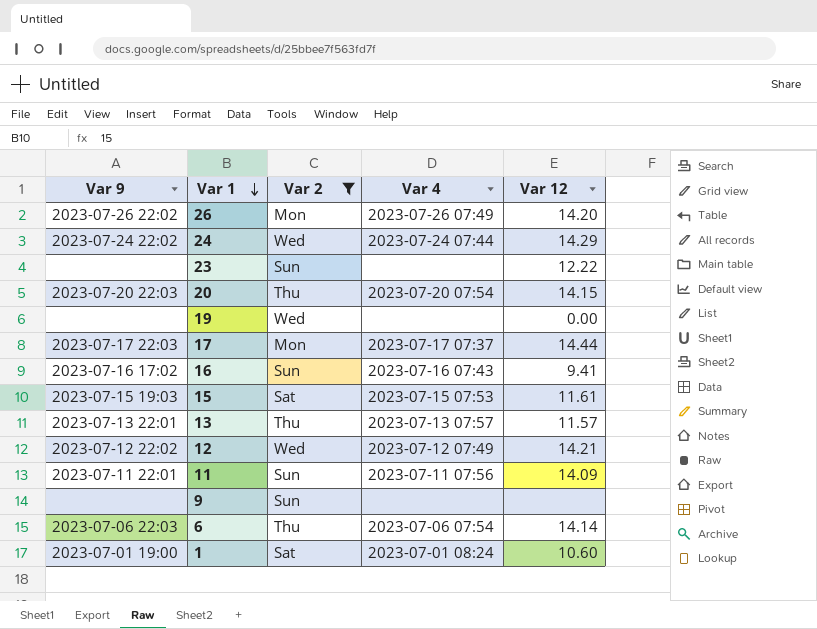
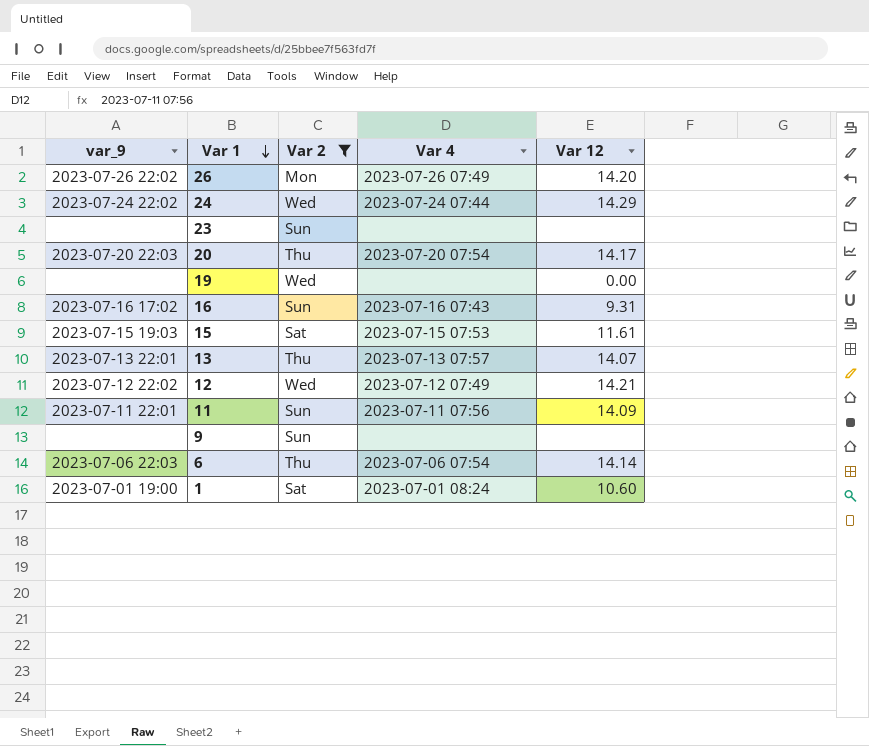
column name: Var 9 -> var_9
row 17: 2023-07-17 22:03 | Mon | 2023-07-17 07:37 | 14.44 -> none
23 | Var 12: 12.22 -> none
20 | Var 12: 14.15 -> 14.17
16 | Var 12: 9.41 -> 9.31
13 | Var 12: 11.57 -> 14.07

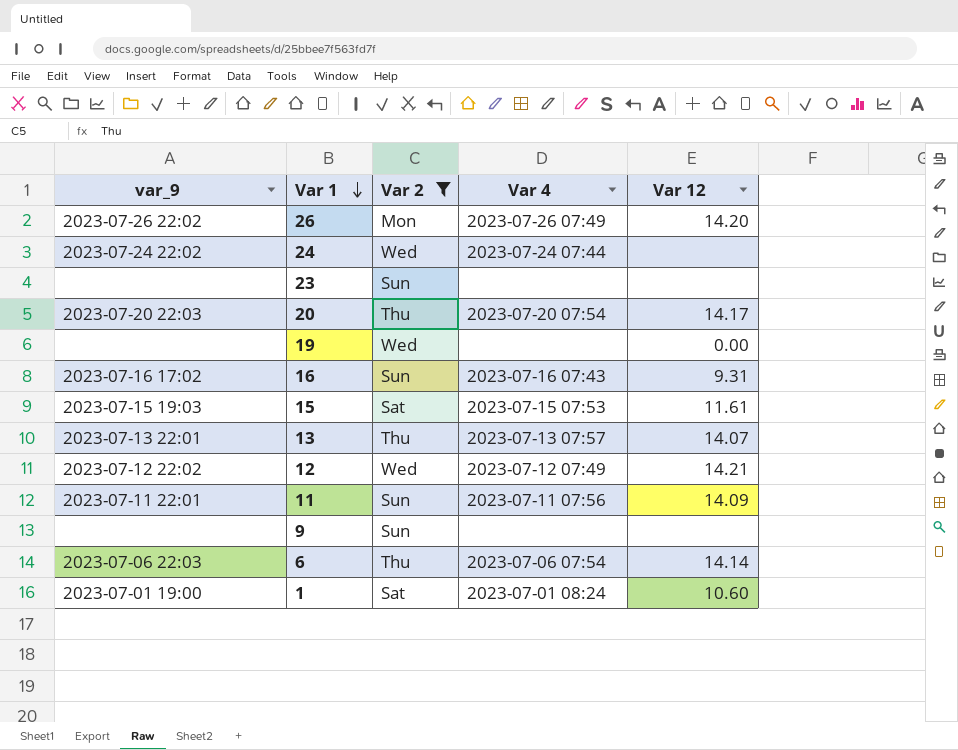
24 | Var 12: 14.29 -> none

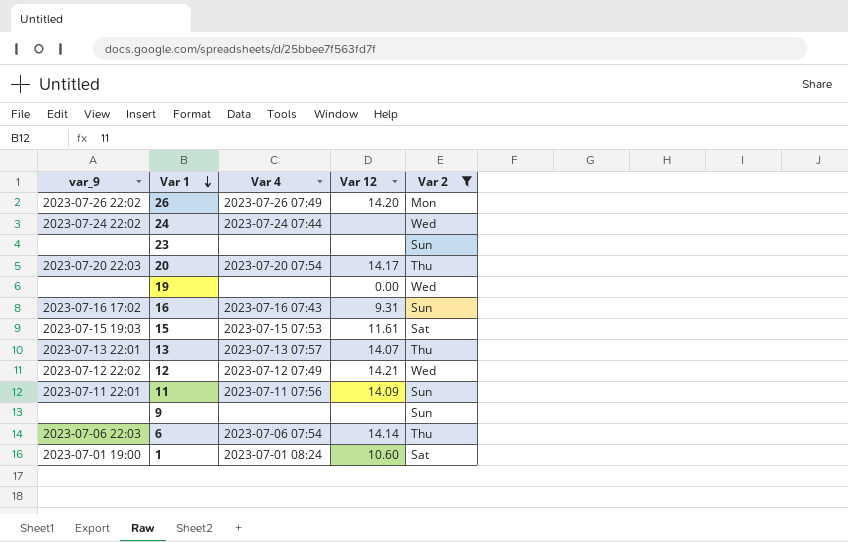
column Var 2 | position: 3 -> 5

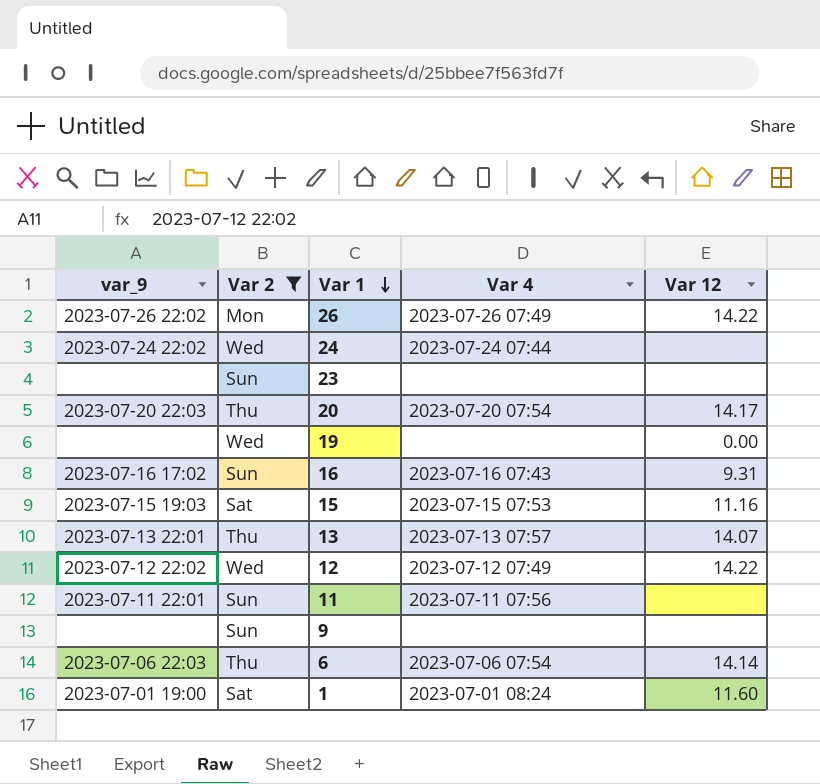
column Var 2 | position: 5 -> 2
26 | Var 12: 14.20 -> 14.22
15 | Var 12: 11.61 -> 11.16
12 | Var 12: 14.21 -> 14.22
11 | Var 12: 14.09 -> none
1 | Var 12: 10.60 -> 11.60

